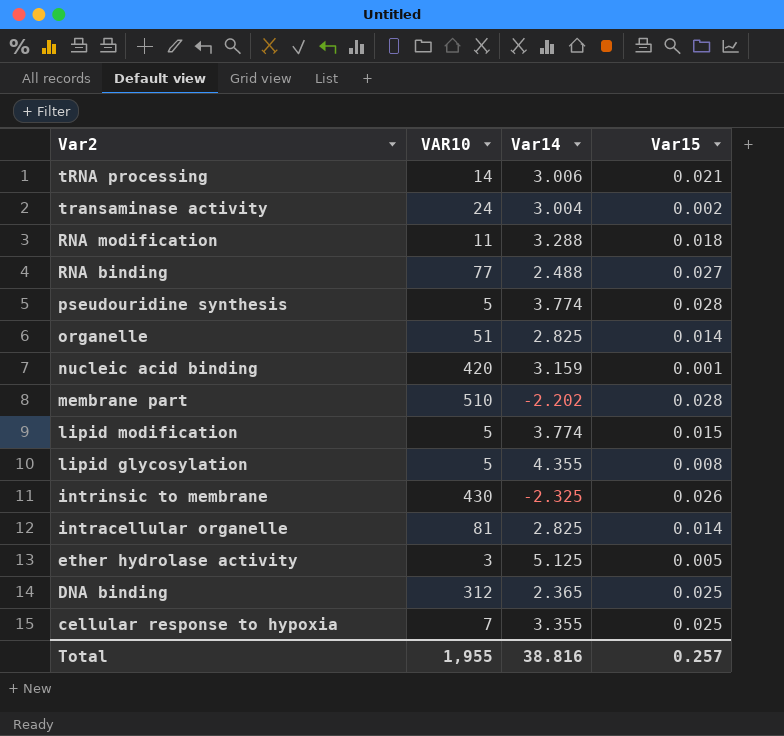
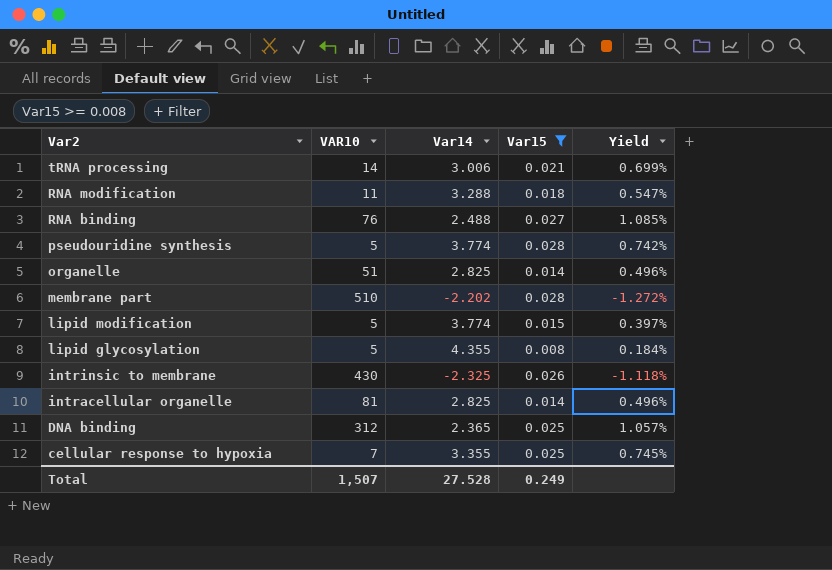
filter: none -> Var15 >= 0.008
column Yield | formula: none -> [Var15] / [Var14]
RNA binding | VAR10: 77 -> 76
Total | VAR10: 1,955 -> 1,507
Total | Var14: 38.816 -> 27.528
Total | Var15: 0.257 -> 0.249

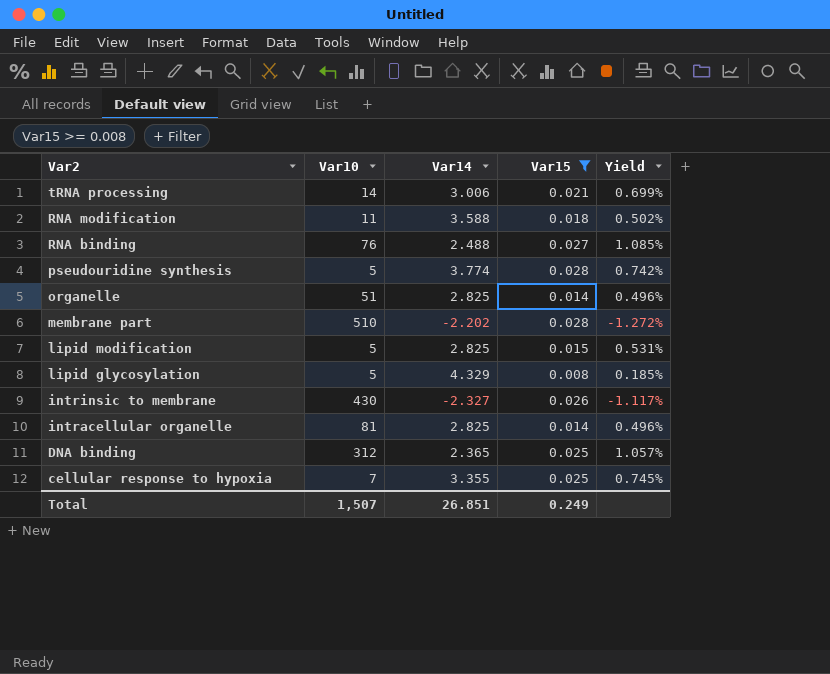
column name: VAR10 -> Var10
RNA modification | Var14: 3.288 -> 3.588
RNA modification | Yield: 0.547% -> 0.502%
lipid modification | Var14: 3.774 -> 2.825
lipid modification | Yield: 0.397% -> 0.531%
lipid glycosylation | Var14: 4.355 -> 4.329
lipid glycosylation | Yield: 0.184% -> 0.185%
intrinsic to membrane | Var14: -2.325 -> -2.327
intrinsic to membrane | Yield: -1.118% -> -1.117%
Total | Var14: 27.528 -> 26.851

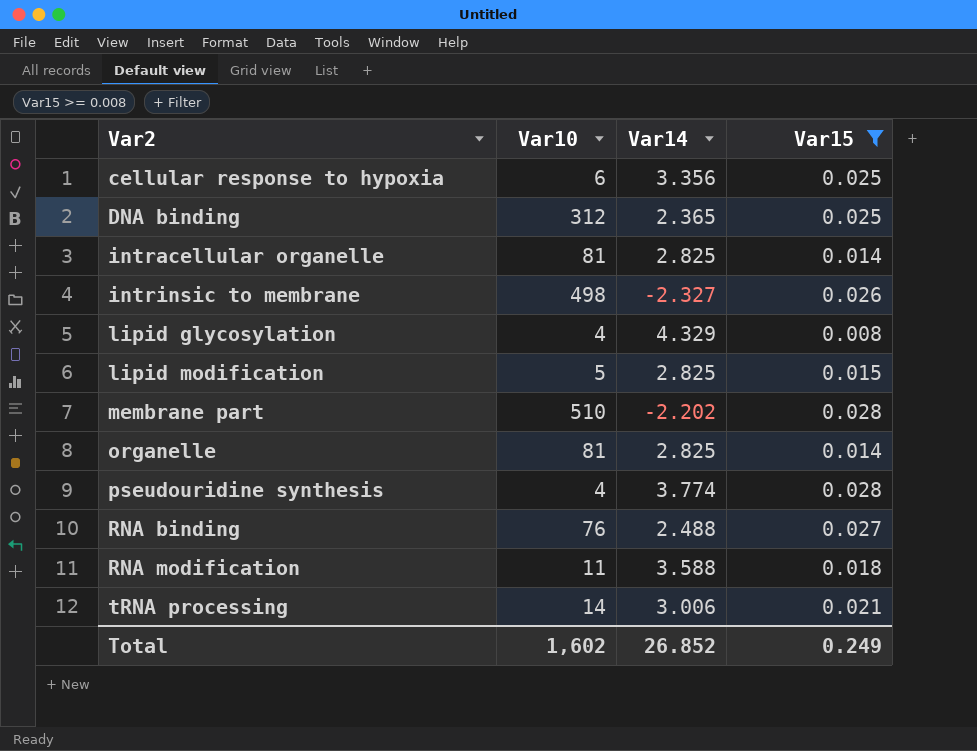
row order: Var2 descending -> Var2 ascending
column Yield | formula: [Var15] / [Var14] -> none
cellular response to hypoxia | Var10: 7 -> 6
cellular response to hypoxia | Var14: 3.355 -> 3.356
intrinsic to membrane | Var10: 430 -> 498
lipid glycosylation | Var10: 5 -> 4
organelle | Var10: 51 -> 81
pseudouridine synthesis | Var10: 5 -> 4
Total | Var10: 1,507 -> 1,602
Total | Var14: 26.851 -> 26.852

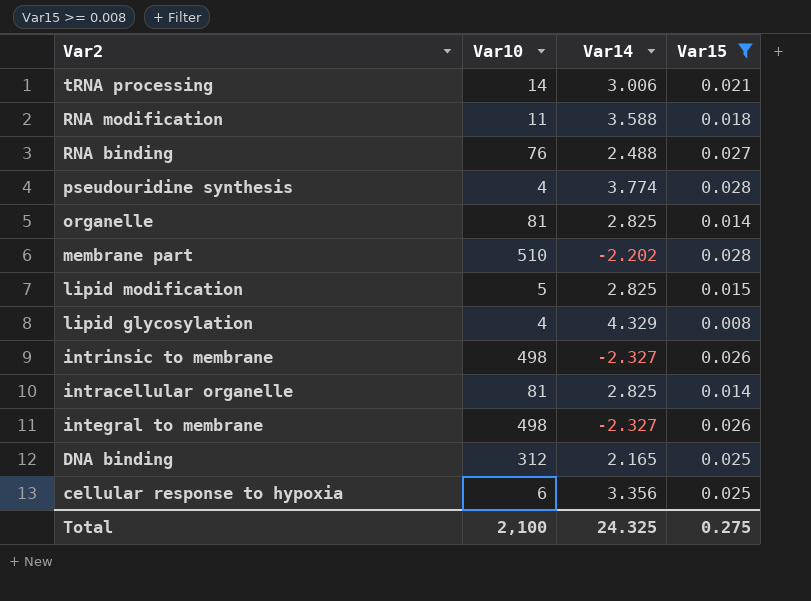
row order: Var2 ascending -> Var2 descending
row integral to membrane: none -> 498 | -2.327 | 0.026
DNA binding | Var14: 2.365 -> 2.165
Total | Var10: 1,602 -> 2,100
Total | Var14: 26.852 -> 24.325
Total | Var15: 0.249 -> 0.275

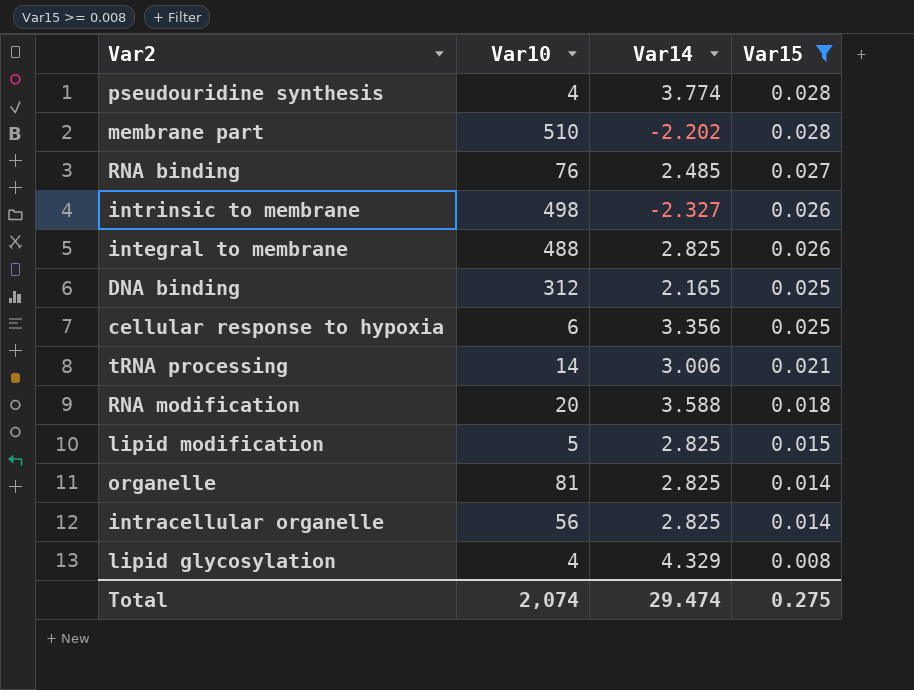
row order: Var2 descending -> Var15 descending
RNA binding | Var14: 2.488 -> 2.485
integral to membrane | Var10: 498 -> 488
integral to membrane | Var14: -2.327 -> 2.825
RNA modification | Var10: 11 -> 20
intracellular organelle | Var10: 81 -> 56
Total | Var10: 2,100 -> 2,074
Total | Var14: 24.325 -> 29.474

